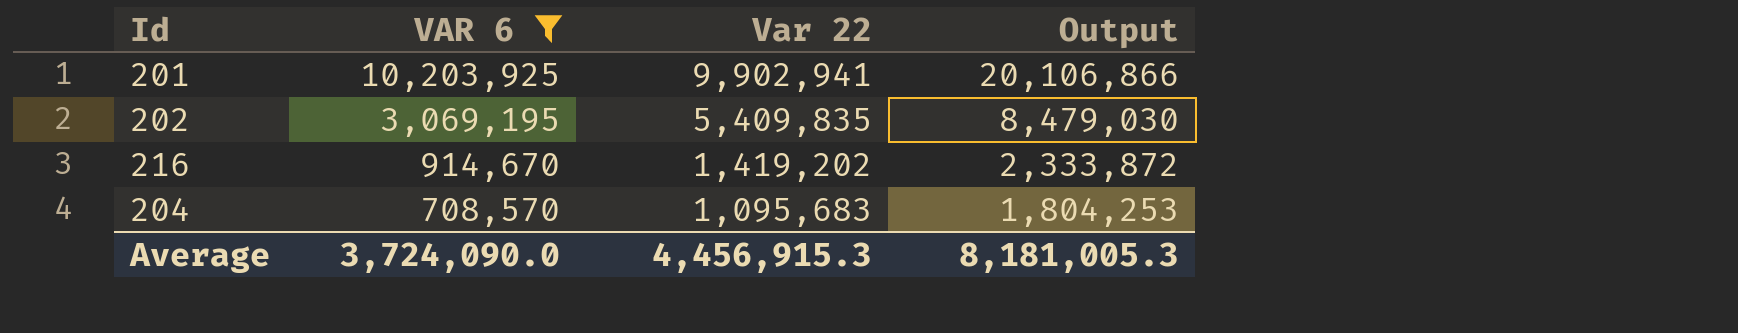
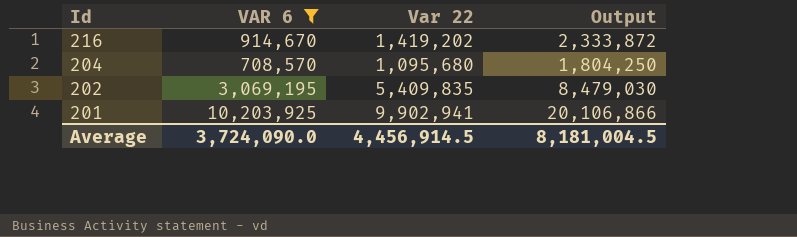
row order: VAR 6 descending -> Id descending
204 | Var 22: 1,095,683 -> 1,095,680
204 | Output: 1,804,253 -> 1,804,250
Average | Var 22: 4,456,915.3 -> 4,456,914.5
Average | Output: 8,181,005.3 -> 8,181,004.5

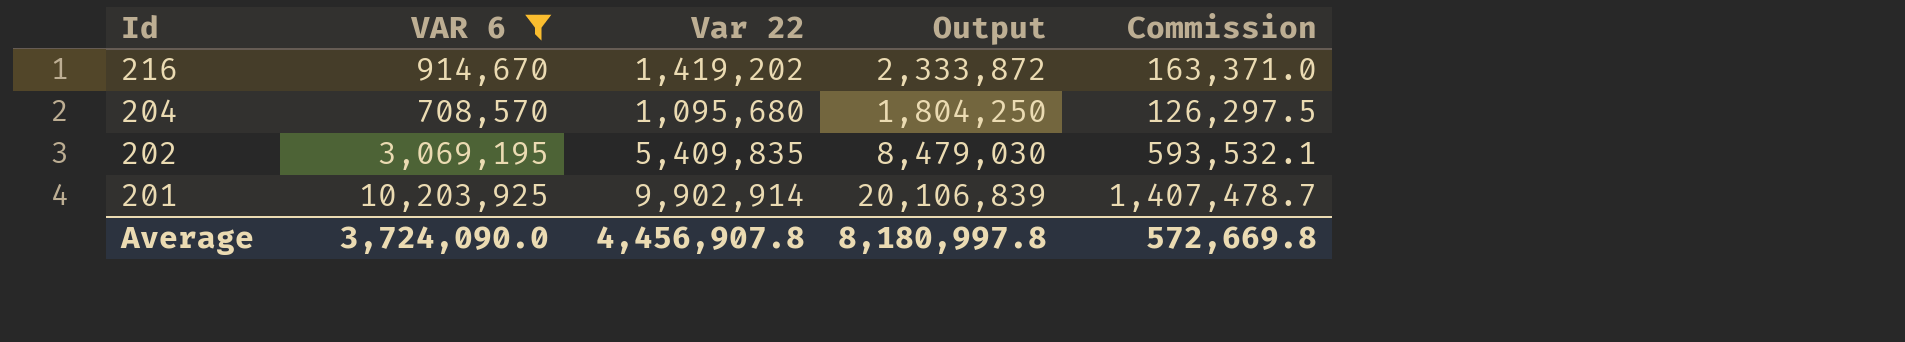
column Commission | formula: none -> [Output] * 0.07
201 | Var 22: 9,902,941 -> 9,902,914
201 | Output: 20,106,866 -> 20,106,839
Average | Var 22: 4,456,914.5 -> 4,456,907.8
Average | Output: 8,181,004.5 -> 8,180,997.8

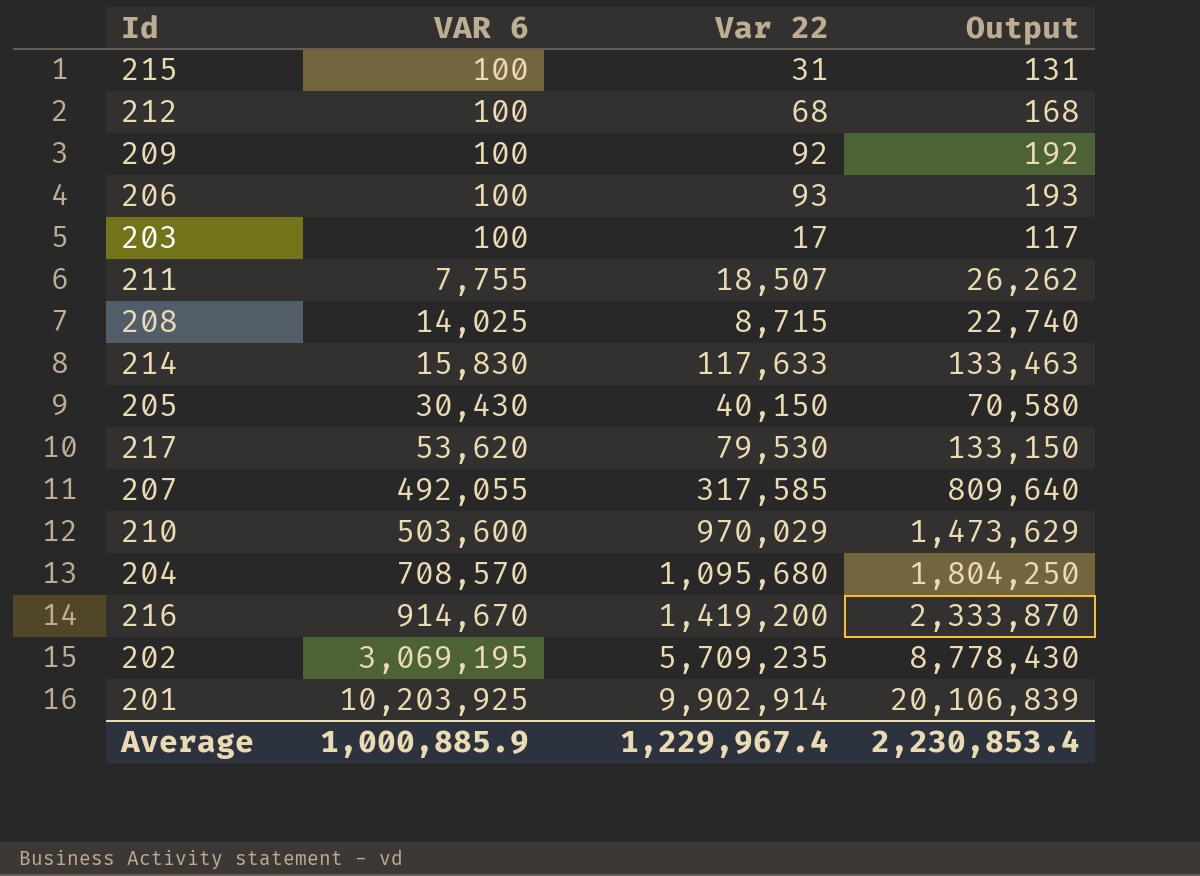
filter: VAR 6 >= 708,570 -> none
row order: Id descending -> VAR 6 ascending
column Commission | formula: [Output] * 0.07 -> none
216 | Var 22: 1,419,202 -> 1,419,200
216 | Output: 2,333,872 -> 2,333,870
202 | Var 22: 5,409,835 -> 5,709,235
202 | Output: 8,479,030 -> 8,778,430
Average | VAR 6: 3,724,090.0 -> 1,000,885.9
Average | Var 22: 4,456,907.8 -> 1,229,967.4
Average | Output: 8,180,997.8 -> 2,230,853.4

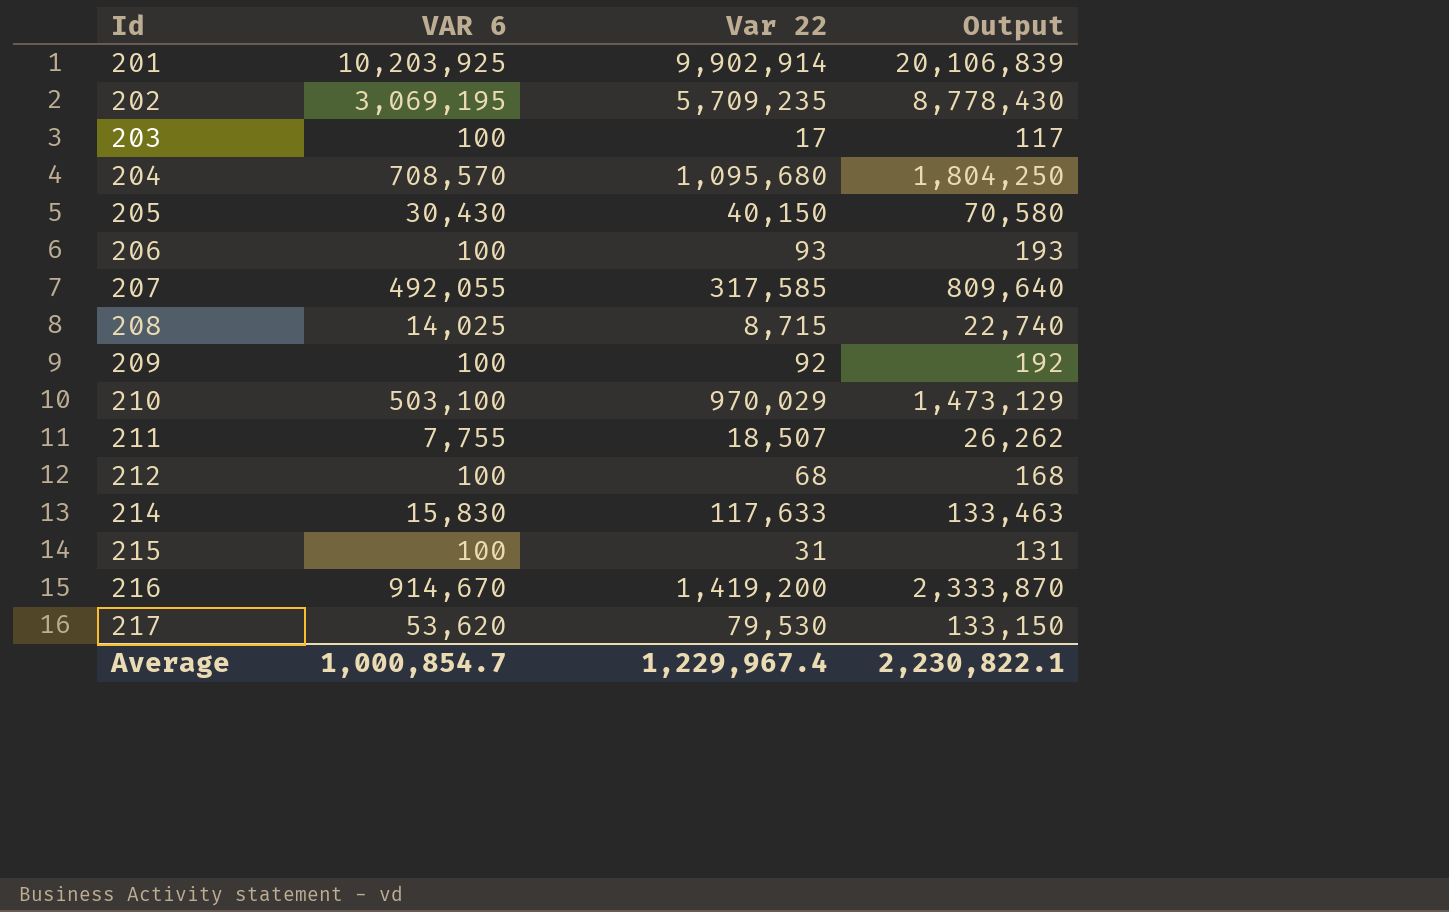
row order: VAR 6 ascending -> Id ascending
210 | VAR 6: 503,600 -> 503,100
210 | Output: 1,473,629 -> 1,473,129
Average | VAR 6: 1,000,885.9 -> 1,000,854.7
Average | Output: 2,230,853.4 -> 2,230,822.1

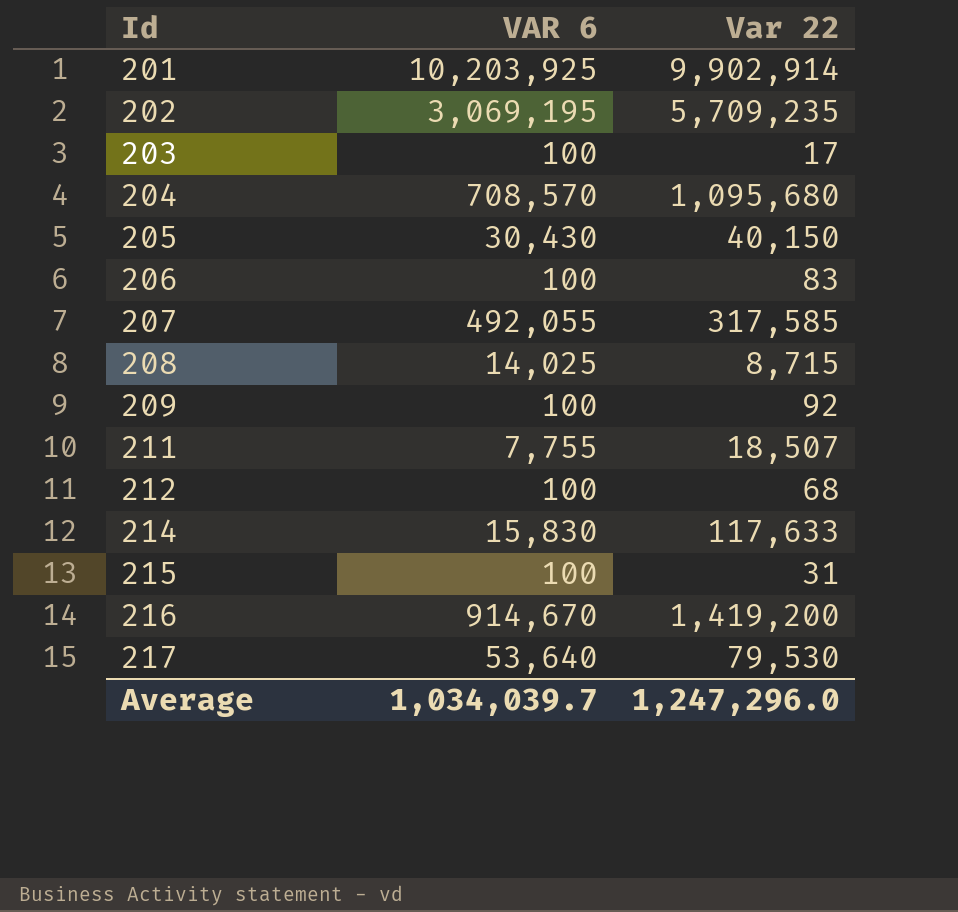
column Output | formula: [VAR 6] + [Var 22] -> none
row 210: 503,100 | 970,029 | 1,473,129 -> none
206 | Var 22: 93 -> 83
217 | VAR 6: 53,620 -> 53,640
Average | VAR 6: 1,000,854.7 -> 1,034,039.7
Average | Var 22: 1,229,967.4 -> 1,247,296.0

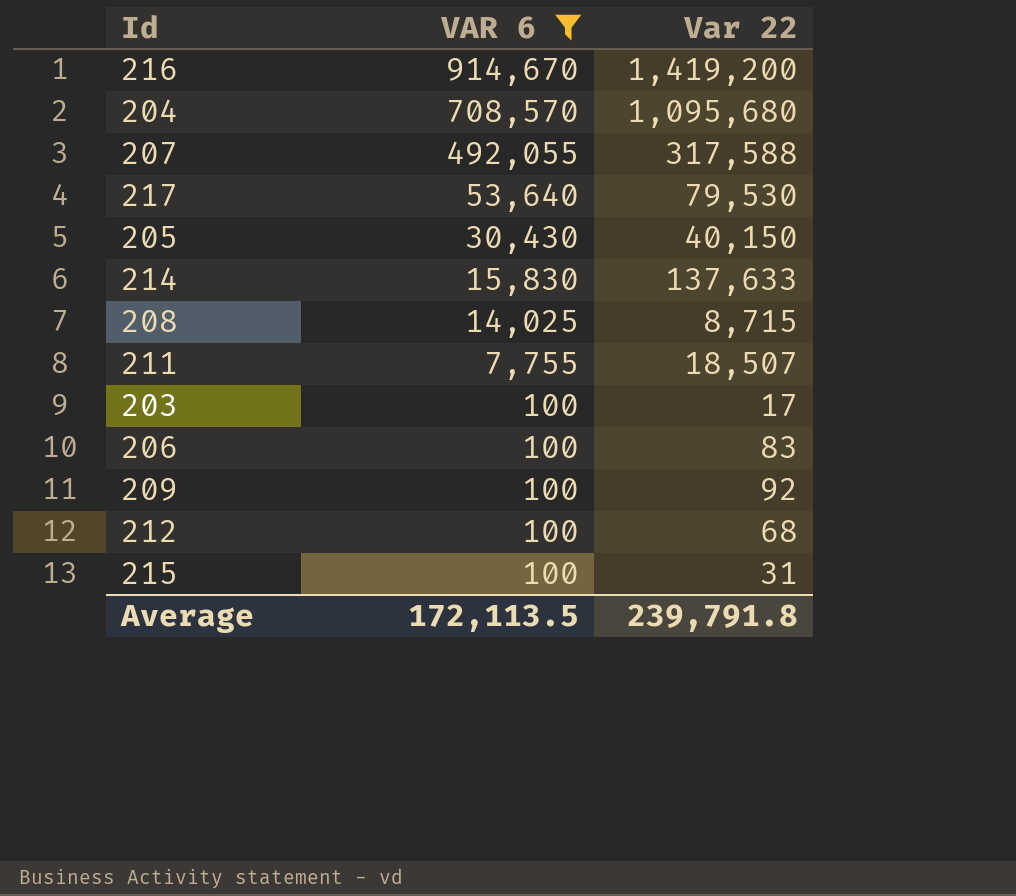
filter: none -> VAR 6 <= 914,670
row order: Id ascending -> VAR 6 descending
207 | Var 22: 317,585 -> 317,588
214 | Var 22: 117,633 -> 137,633
Average | VAR 6: 1,034,039.7 -> 172,113.5
Average | Var 22: 1,247,296.0 -> 239,791.8

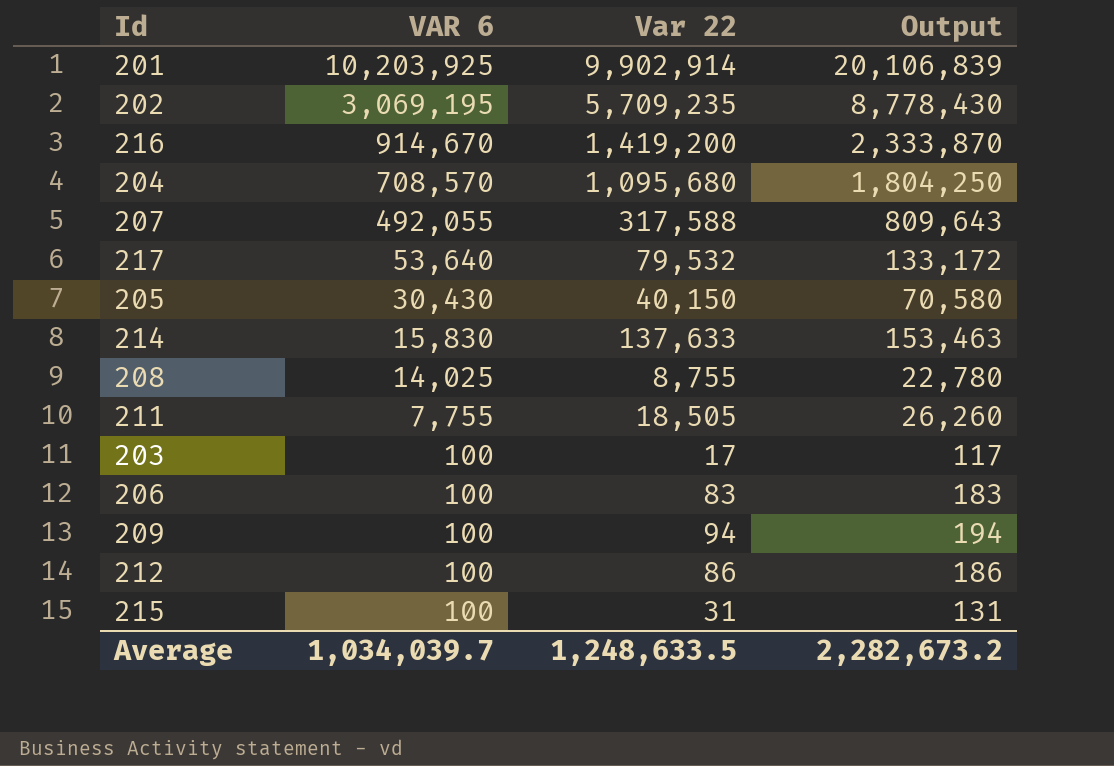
filter: VAR 6 <= 914,670 -> none
column Output | formula: none -> [VAR 6] + [Var 22]
217 | Var 22: 79,530 -> 79,532
208 | Var 22: 8,715 -> 8,755
211 | Var 22: 18,507 -> 18,505
209 | Var 22: 92 -> 94
212 | Var 22: 68 -> 86
Average | VAR 6: 172,113.5 -> 1,034,039.7
Average | Var 22: 239,791.8 -> 1,248,633.5

